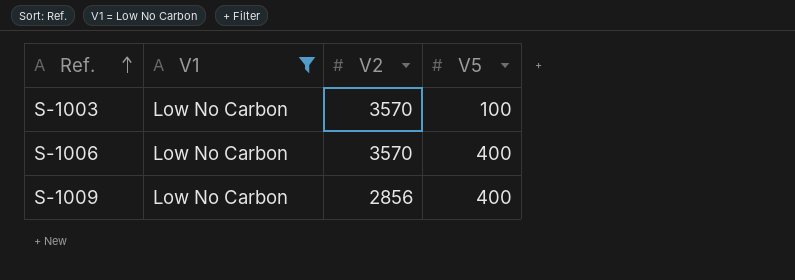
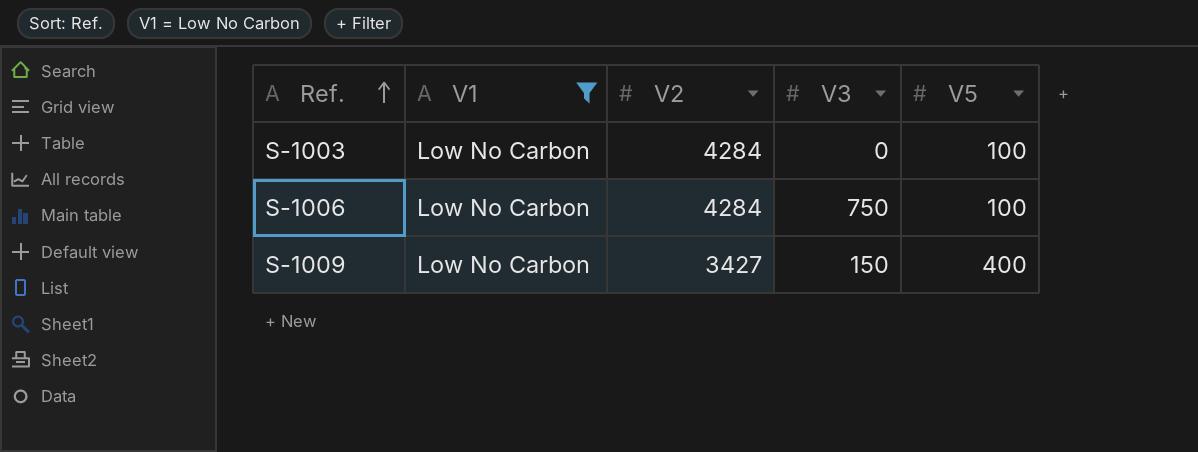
column V3 | position: none -> 4
S-1003 | V2: 3570 -> 4284
S-1006 | V2: 3570 -> 4284
S-1006 | V5: 400 -> 100
S-1009 | V2: 2856 -> 3427

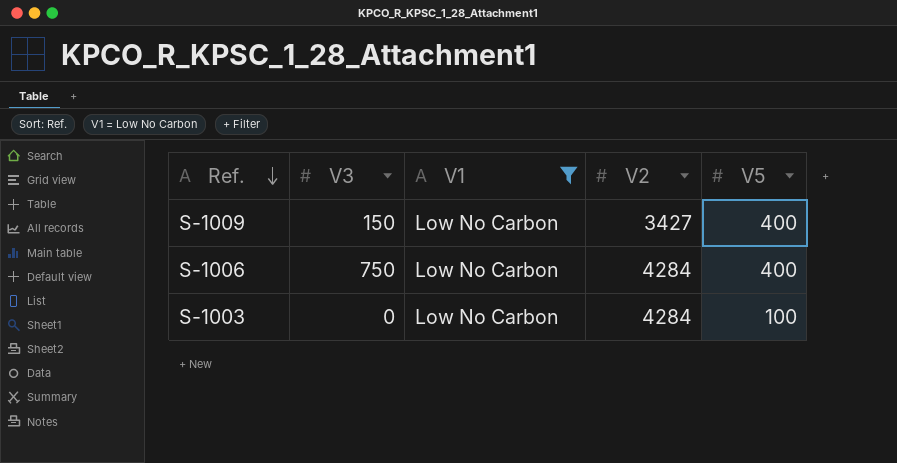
row order: Ref. ascending -> Ref. descending
column V3 | position: 4 -> 2
S-1006 | V5: 100 -> 400

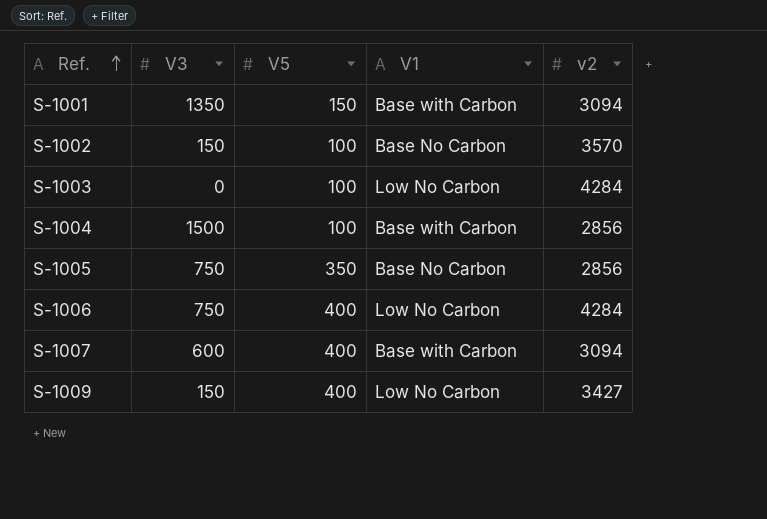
filter: V1 = Low No Carbon -> none
row order: Ref. descending -> Ref. ascending
column V5 | position: 5 -> 3
column name: V2 -> v2

